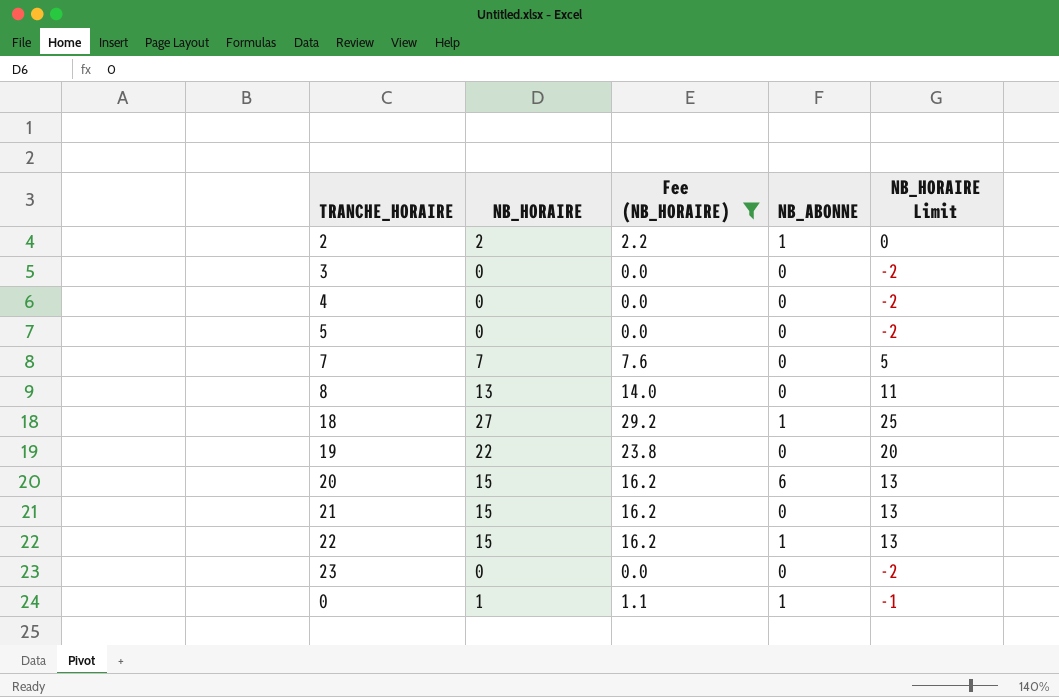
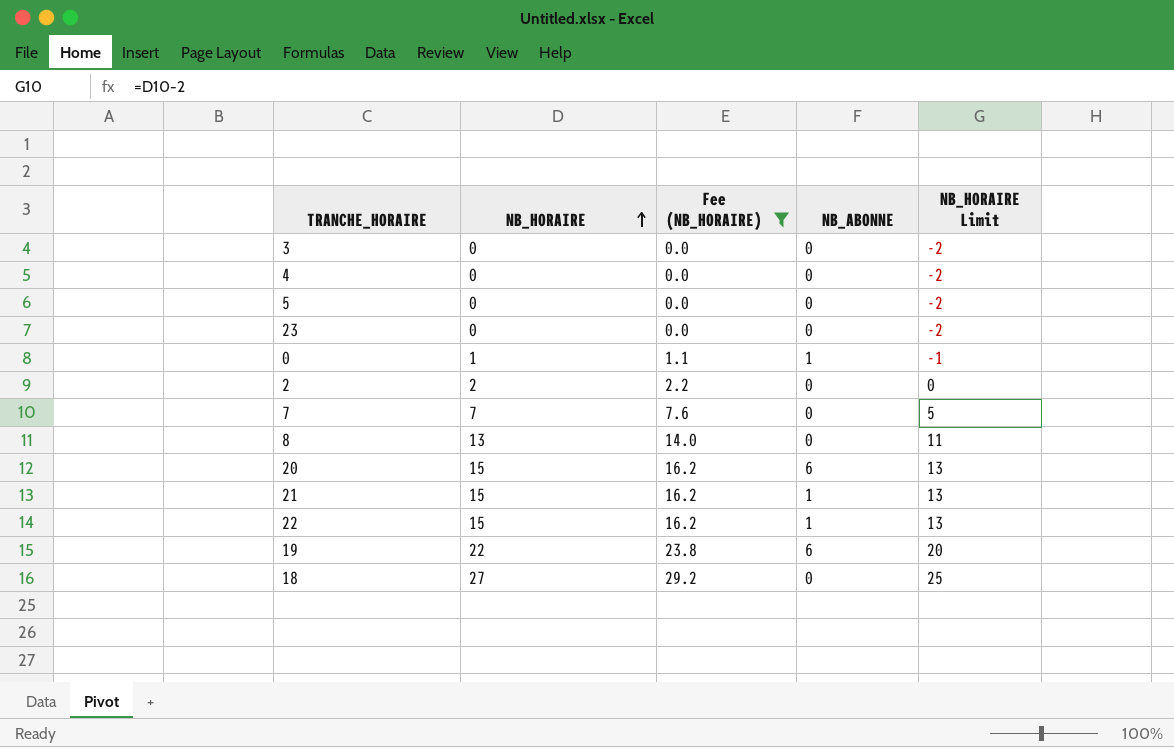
row order: none -> NB_HORAIRE ascending
2 | NB_ABONNE: 1 -> 0
21 | NB_ABONNE: 0 -> 1
19 | NB_ABONNE: 0 -> 6
18 | NB_ABONNE: 1 -> 0

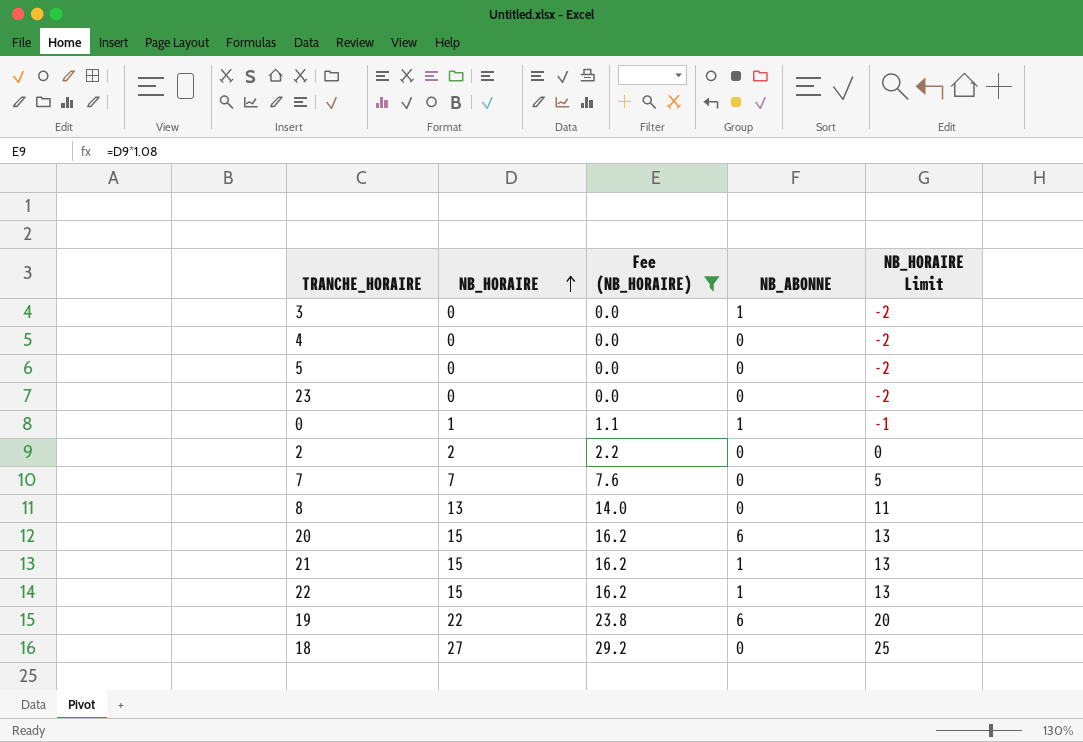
3 | NB_ABONNE: 0 -> 1

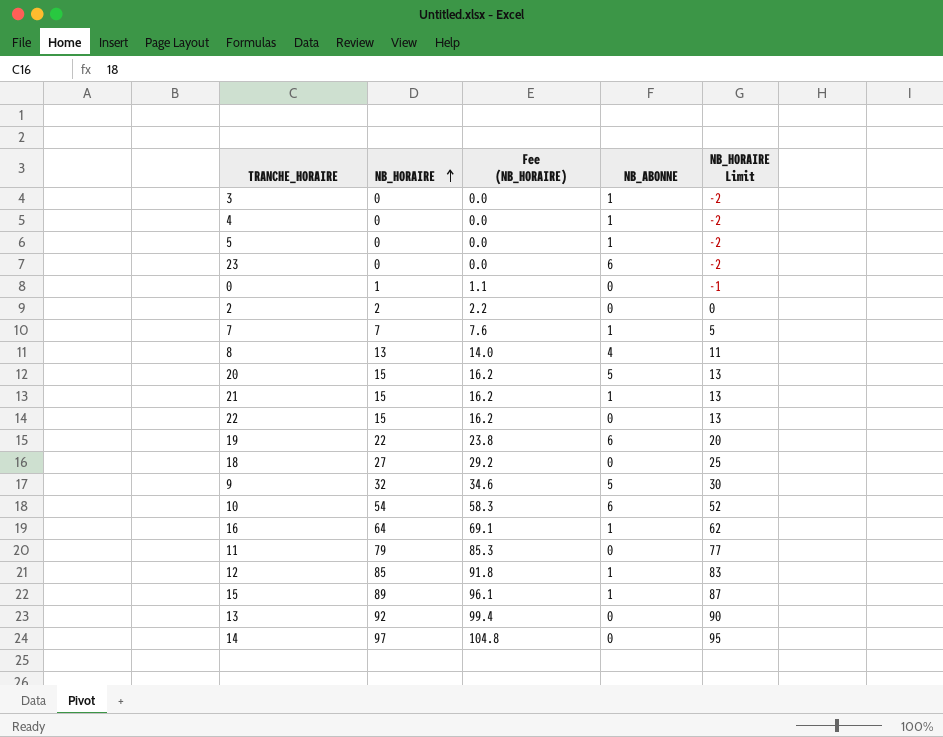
filter: Fee (NB_HORAIRE) <= 29.2 -> none
4 | NB_ABONNE: 0 -> 1
5 | NB_ABONNE: 0 -> 1
23 | NB_ABONNE: 0 -> 6
0 | NB_ABONNE: 1 -> 0
7 | NB_ABONNE: 0 -> 1
8 | NB_ABONNE: 0 -> 4
20 | NB_ABONNE: 6 -> 5
22 | NB_ABONNE: 1 -> 0

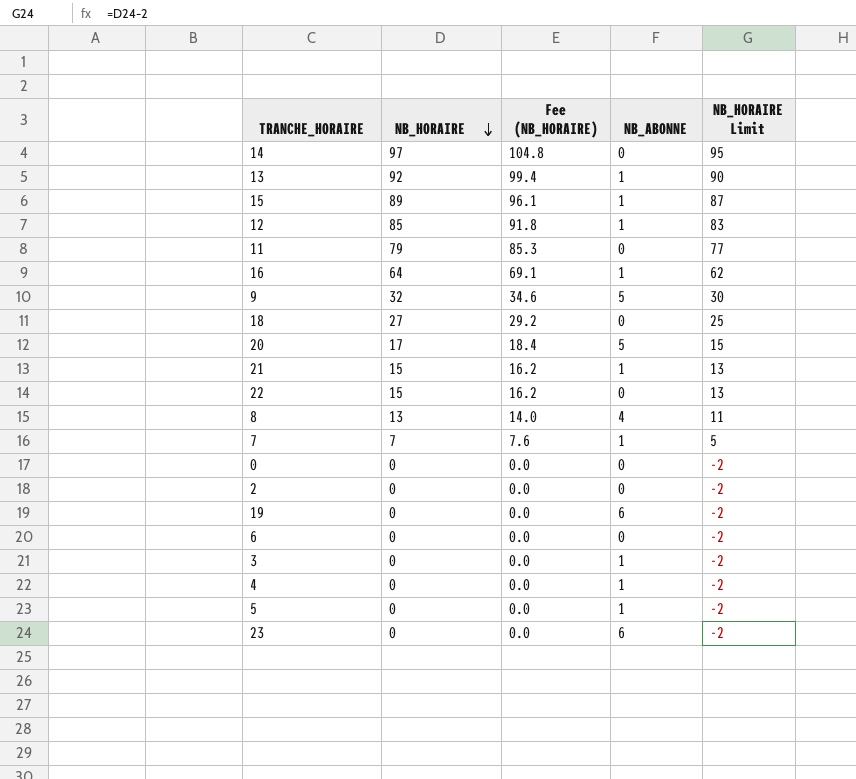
row order: NB_HORAIRE ascending -> NB_HORAIRE descending
row 10: 54 | 58.3 | 6 | 52 -> none
13 | NB_ABONNE: 0 -> 1
20 | NB_HORAIRE: 15 -> 17
20 | Fee (NB_HORAIRE): 16.2 -> 18.4
20 | NB_HORAIRE Limit: 13 -> 15
0 | NB_HORAIRE: 1 -> 0
0 | Fee (NB_HORAIRE): 1.1 -> 0.0
0 | NB_HORAIRE Limit: -1 -> -2
2 | NB_HORAIRE: 2 -> 0
2 | Fee (NB_HORAIRE): 2.2 -> 0.0
2 | NB_HORAIRE Limit: 0 -> -2
19 | NB_HORAIRE: 22 -> 0
19 | Fee (NB_HORAIRE): 23.8 -> 0.0
19 | NB_HORAIRE Limit: 20 -> -2
row 6: none -> 0 | 0.0 | 0 | -2

